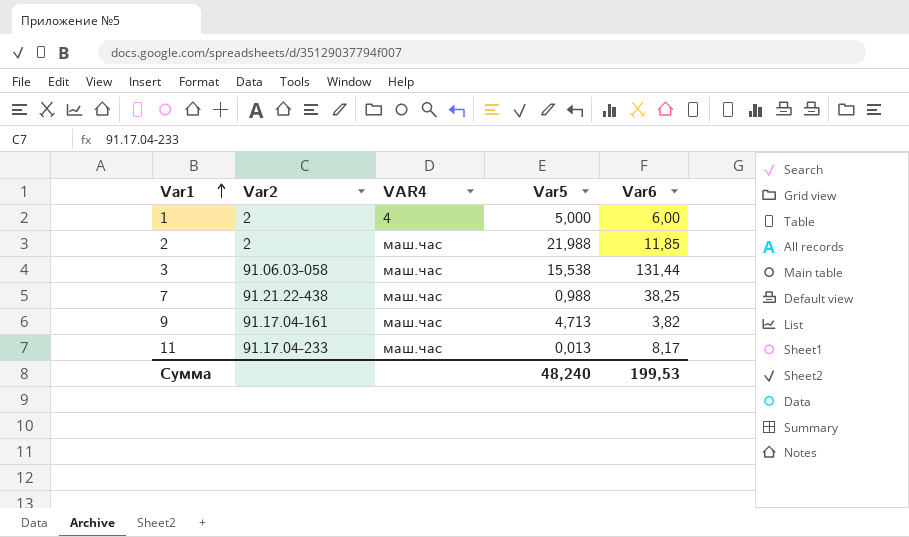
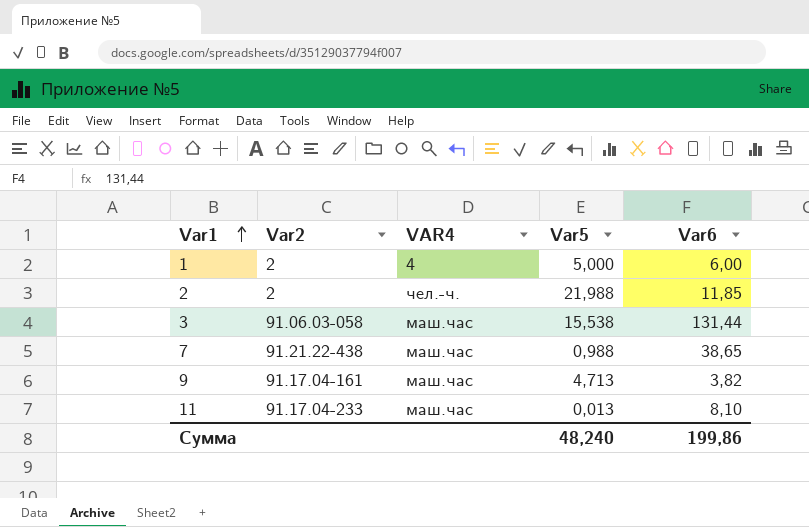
2 | VAR4: маш.час -> чел.-ч.
7 | Var6: 38,25 -> 38,65
11 | Var6: 8,17 -> 8,10
Сумма | Var6: 199,53 -> 199,86

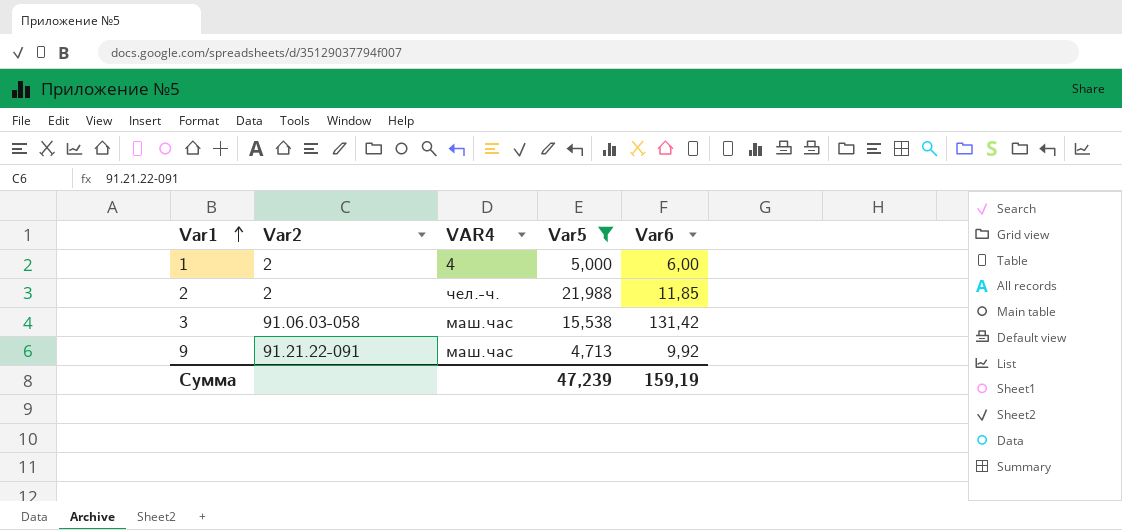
filter: none -> Var5 >= 4,713
3 | Var6: 131,44 -> 131,42
9 | Var2: 91.17.04-161 -> 91.21.22-091
9 | Var6: 3,82 -> 9,92
Сумма | Var5: 48,240 -> 47,239
Сумма | Var6: 199,86 -> 159,19

